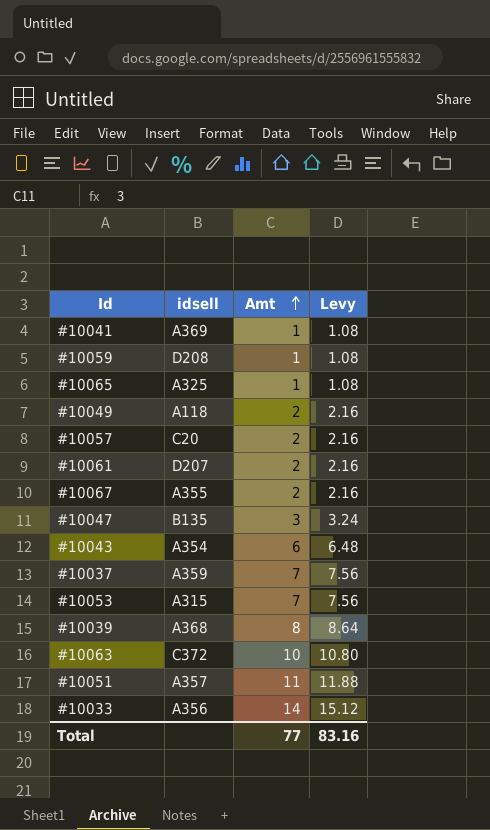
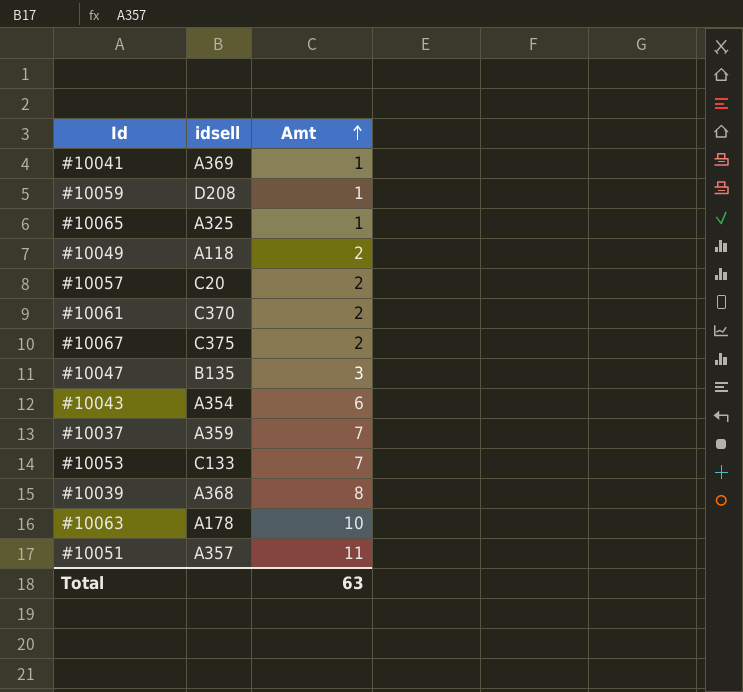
column Levy | formula: [Amt] * 1.08 -> none
row #10033: A356 | 14 | 15.12 -> none
#10061 | idsell: D207 -> C370
#10067 | idsell: A355 -> C375
#10053 | idsell: A315 -> C133
#10063 | idsell: C372 -> A178
Total | Amt: 77 -> 63

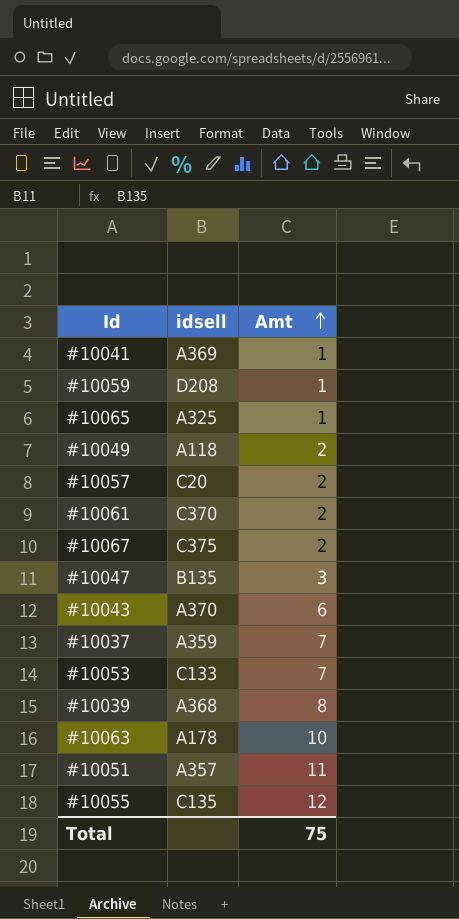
#10043 | idsell: A354 -> A370
row #10055: none -> C135 | 12
Total | Amt: 63 -> 75

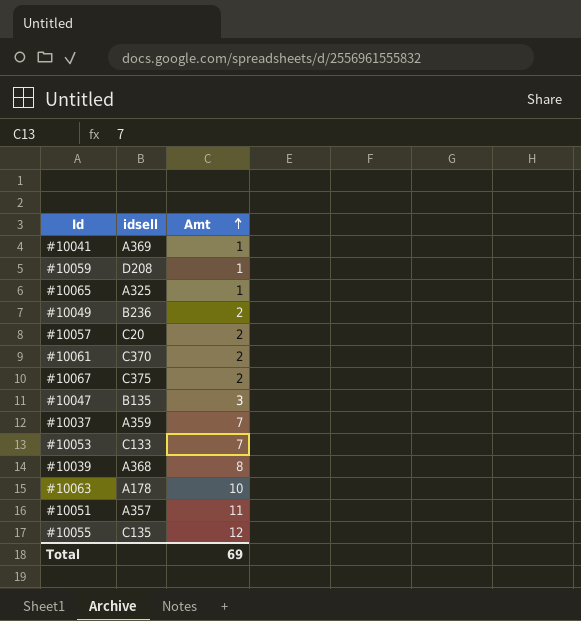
row #10043: A370 | 6 -> none
#10049 | idsell: A118 -> B236
Total | Amt: 75 -> 69

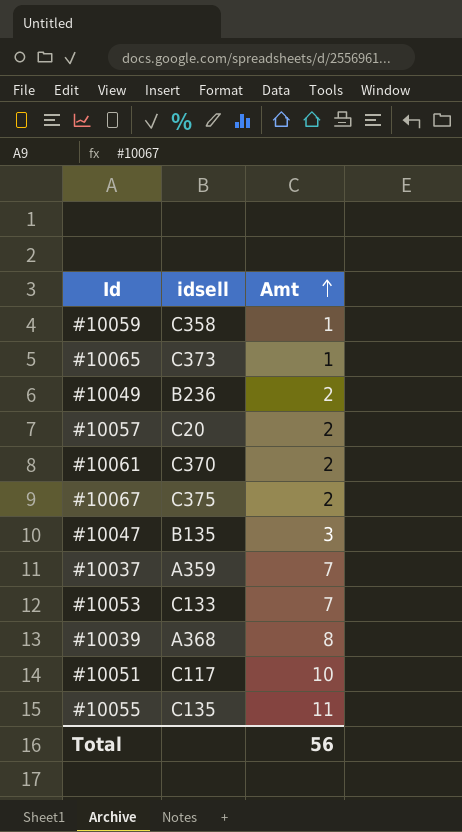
row #10041: A369 | 1 -> none
row #10063: A178 | 10 -> none
#10059 | idsell: D208 -> C358
#10065 | idsell: A325 -> C373
#10051 | idsell: A357 -> C117
#10051 | Amt: 11 -> 10
#10055 | Amt: 12 -> 11
Total | Amt: 69 -> 56

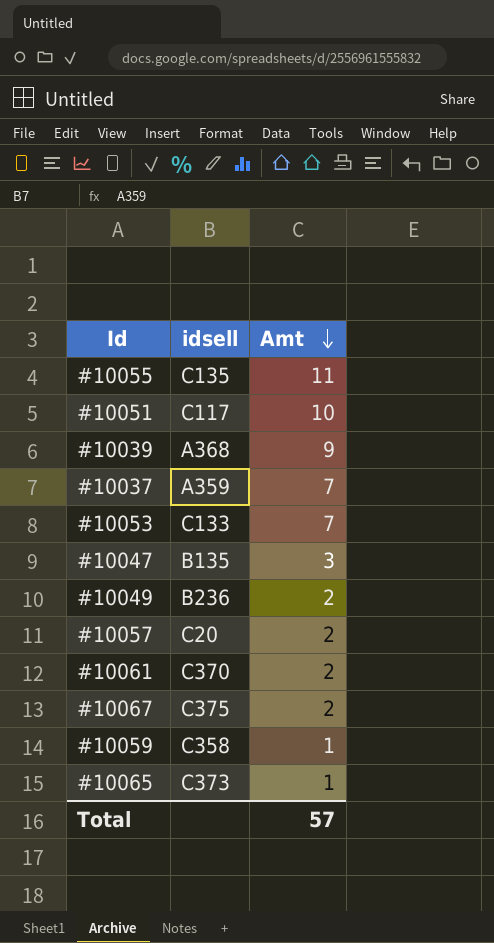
row order: Amt ascending -> Amt descending
#10039 | Amt: 8 -> 9
Total | Amt: 56 -> 57

